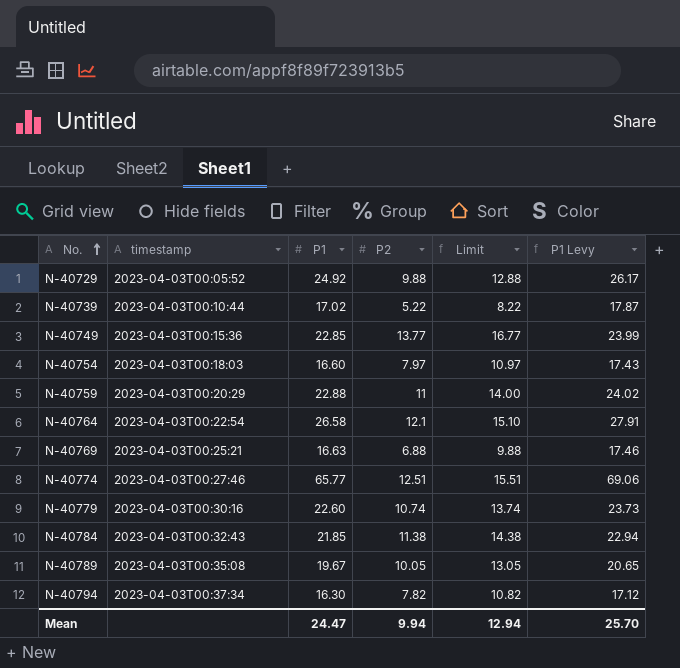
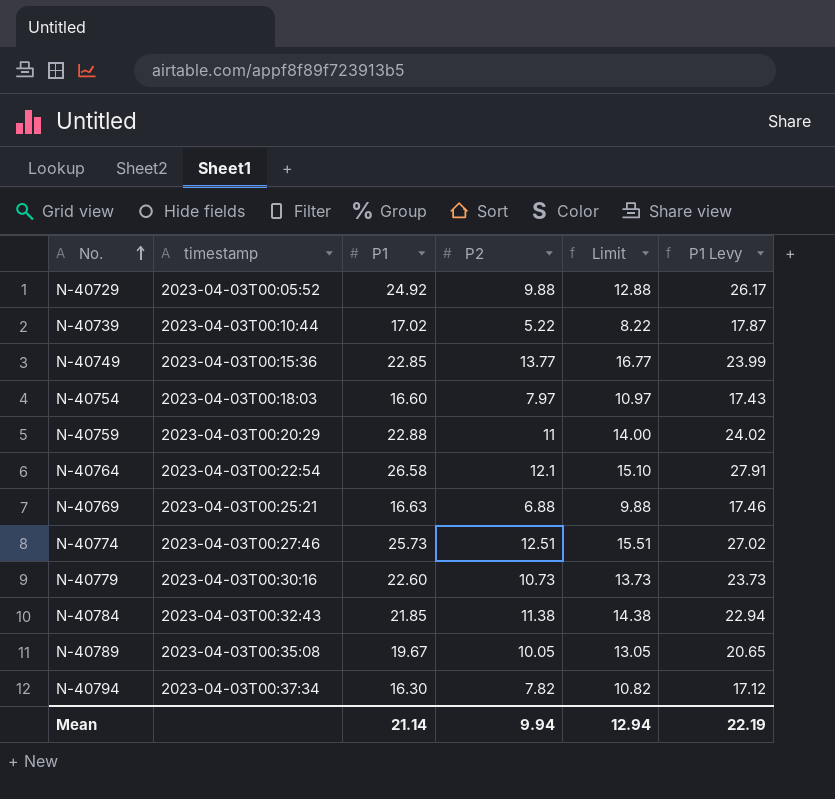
N-40774 | P1: 65.77 -> 25.73
N-40774 | P1 Levy: 69.06 -> 27.02
N-40779 | P2: 10.74 -> 10.73
N-40779 | Limit: 13.74 -> 13.73
Mean | P1: 24.47 -> 21.14
Mean | P1 Levy: 25.70 -> 22.19

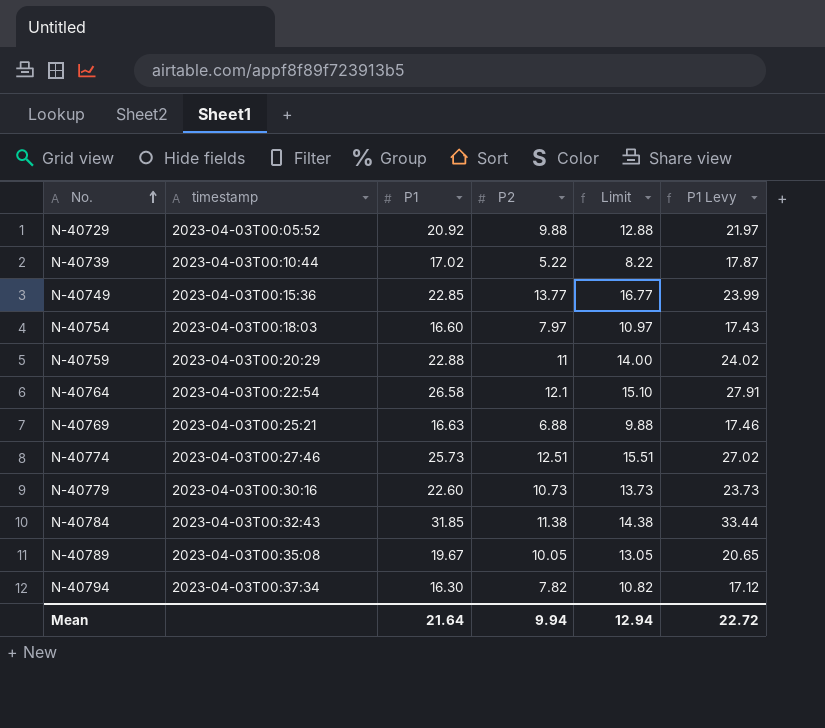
N-40729 | P1: 24.92 -> 20.92
N-40729 | P1 Levy: 26.17 -> 21.97
N-40784 | P1: 21.85 -> 31.85
N-40784 | P1 Levy: 22.94 -> 33.44
Mean | P1: 21.14 -> 21.64
Mean | P1 Levy: 22.19 -> 22.72

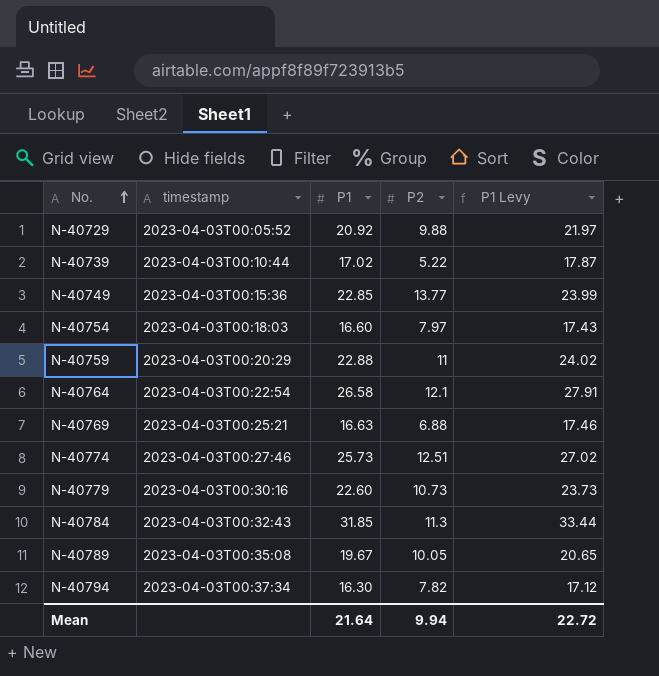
column Limit | formula: [P2] + 3 -> none
N-40784 | P2: 11.38 -> 11.3

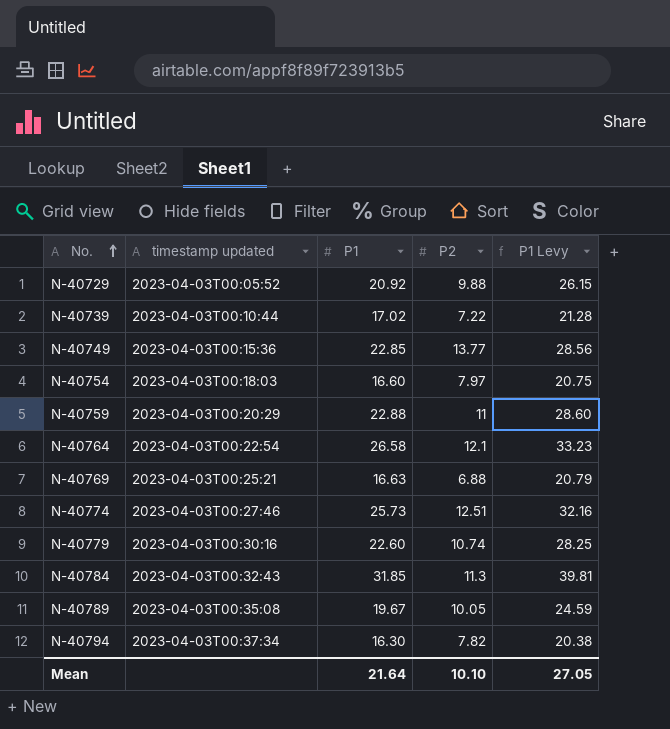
column name: timestamp -> timestamp updated
column P1 Levy | formula: [P1] * 1.05 -> [P1] * 1.25
N-40739 | P2: 5.22 -> 7.22
N-40779 | P2: 10.73 -> 10.74
Mean | P2: 9.94 -> 10.10
Mean | P1 Levy: 22.72 -> 27.05

